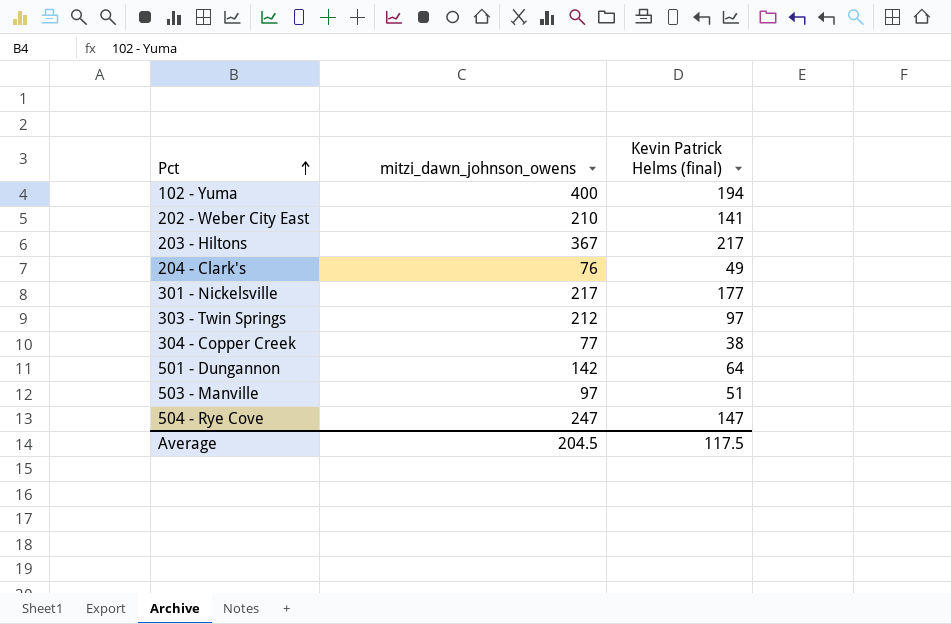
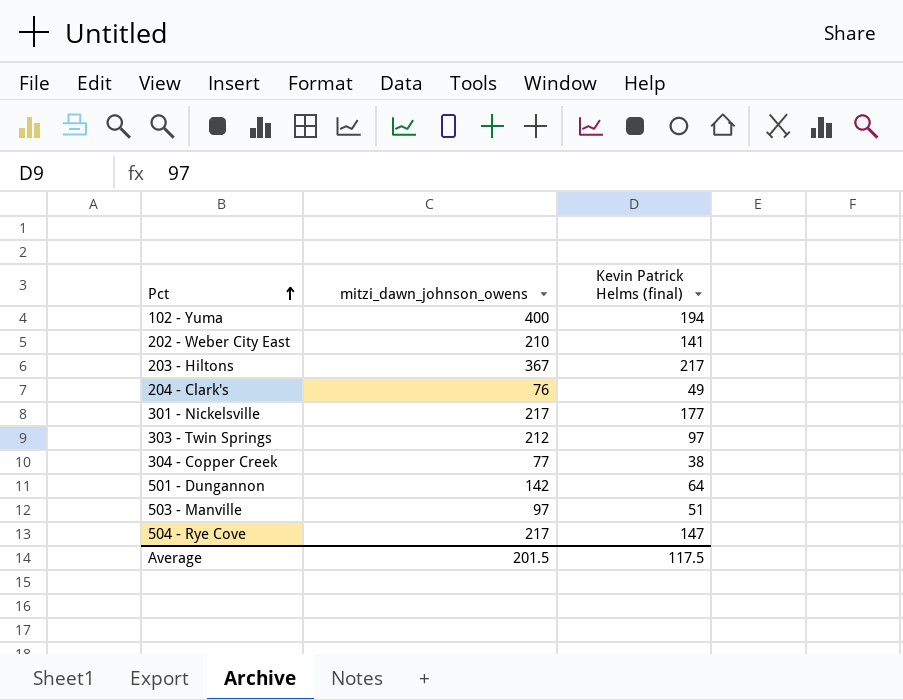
504 - Rye Cove | mitzi_dawn_johnson_owens: 247 -> 217
Average | mitzi_dawn_johnson_owens: 204.5 -> 201.5

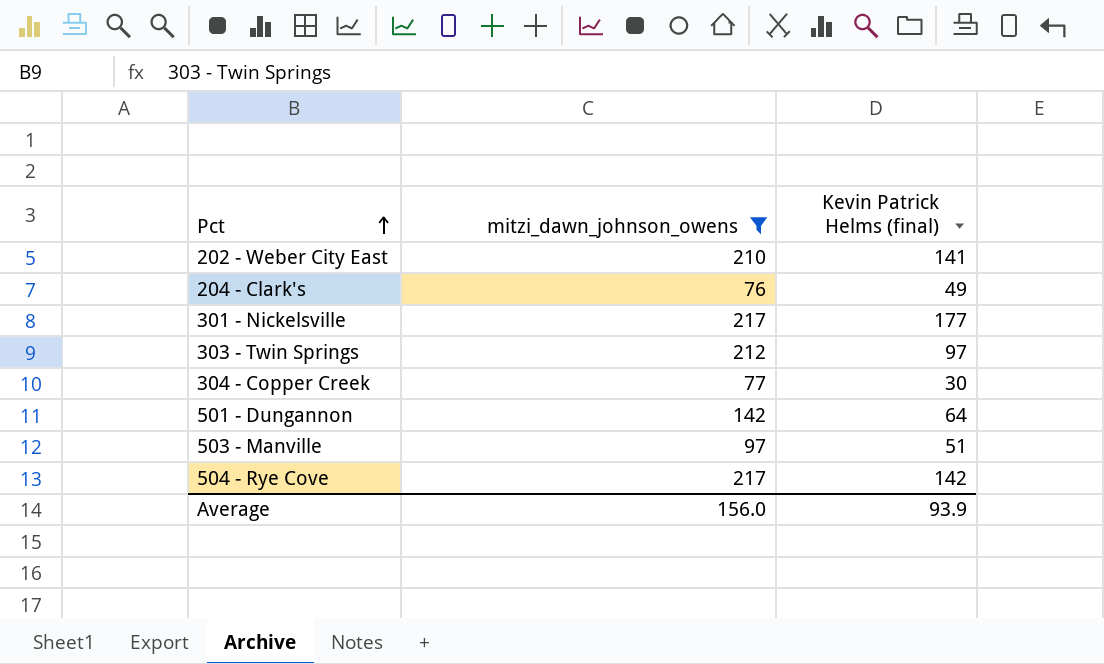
filter: none -> mitzi_dawn_johnson_owens <= 217
304 - Copper Creek | Kevin Patrick Helms (final): 38 -> 30
504 - Rye Cove | Kevin Patrick Helms (final): 147 -> 142
Average | mitzi_dawn_johnson_owens: 201.5 -> 156.0
Average | Kevin Patrick Helms (final): 117.5 -> 93.9

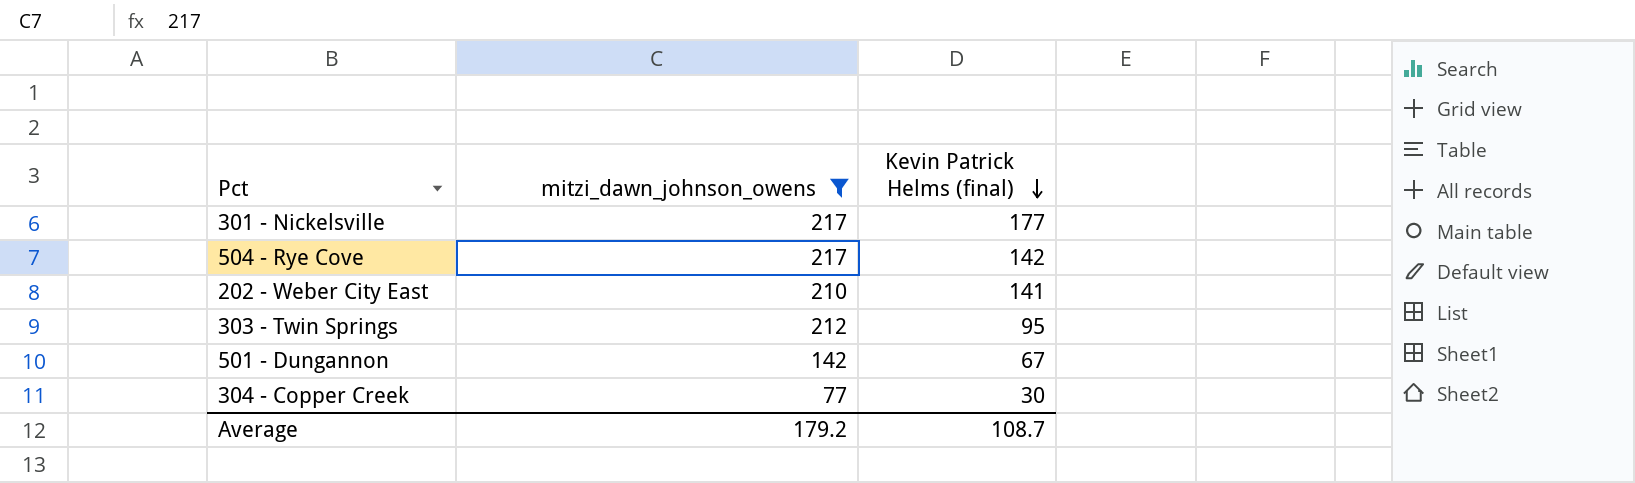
row order: Pct ascending -> Kevin Patrick Helms (final) descending
row 204 - Clark's: 76 | 49 -> none
row 503 - Manville: 97 | 51 -> none
303 - Twin Springs | Kevin Patrick Helms (final): 97 -> 95
501 - Dungannon | Kevin Patrick Helms (final): 64 -> 67
Average | mitzi_dawn_johnson_owens: 156.0 -> 179.2
Average | Kevin Patrick Helms (final): 93.9 -> 108.7

